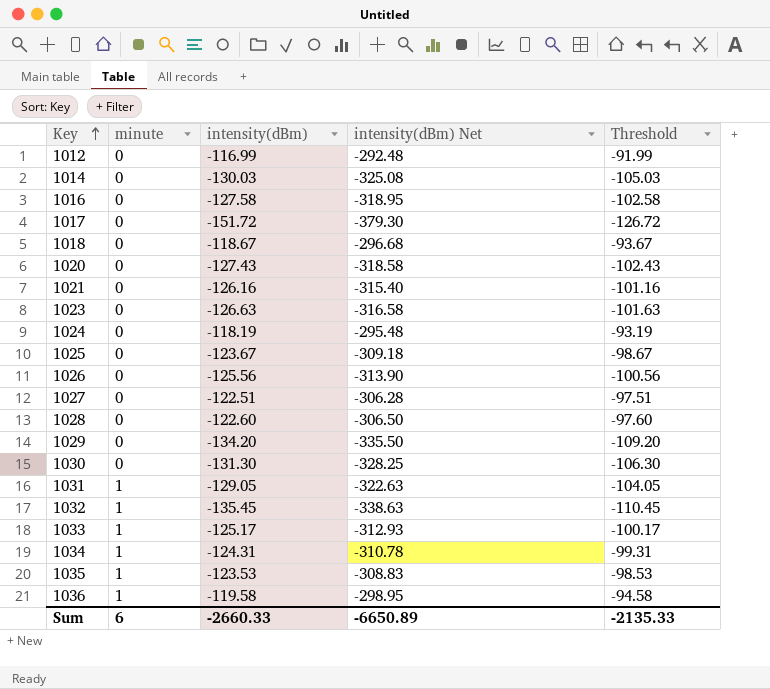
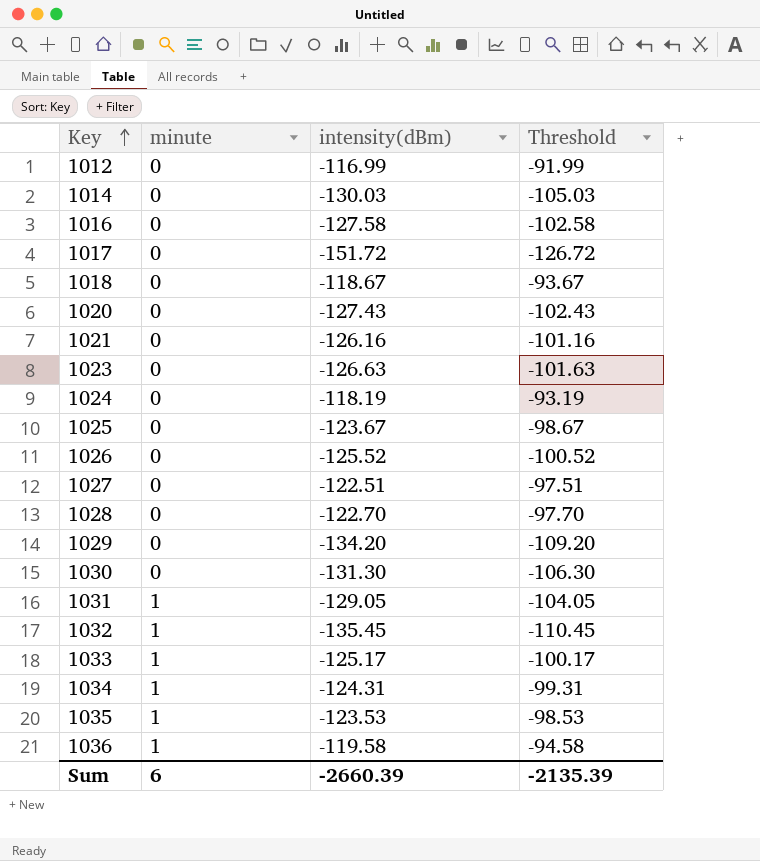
column intensity(dBm) Net | formula: [intensity(dBm)] * 2.5 -> none
1026 | intensity(dBm): -125.56 -> -125.52
1026 | Threshold: -100.56 -> -100.52
1028 | intensity(dBm): -122.60 -> -122.70
1028 | Threshold: -97.60 -> -97.70
Sum | intensity(dBm): -2660.33 -> -2660.39
Sum | Threshold: -2135.33 -> -2135.39

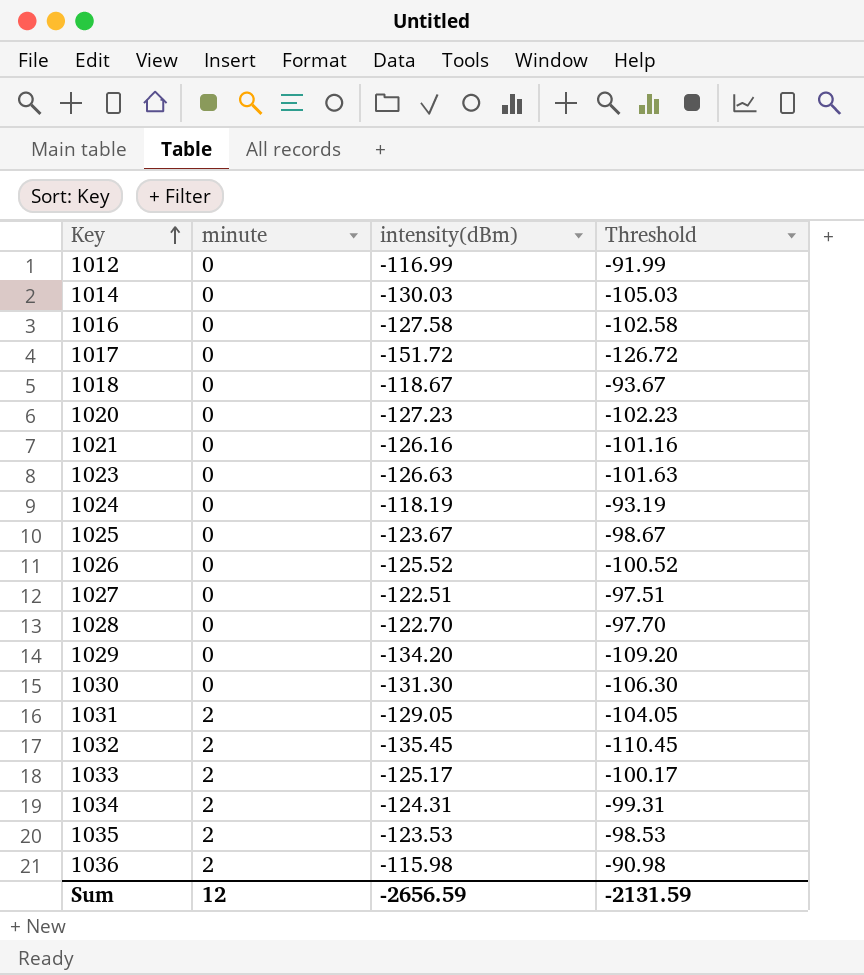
1020 | intensity(dBm): -127.43 -> -127.23
1020 | Threshold: -102.43 -> -102.23
1031 | minute: 1 -> 2
1032 | minute: 1 -> 2
1033 | minute: 1 -> 2
1034 | minute: 1 -> 2
1035 | minute: 1 -> 2
1036 | minute: 1 -> 2
1036 | intensity(dBm): -119.58 -> -115.98
1036 | Threshold: -94.58 -> -90.98
Sum | minute: 6 -> 12
Sum | intensity(dBm): -2660.39 -> -2656.59
Sum | Threshold: -2135.39 -> -2131.59

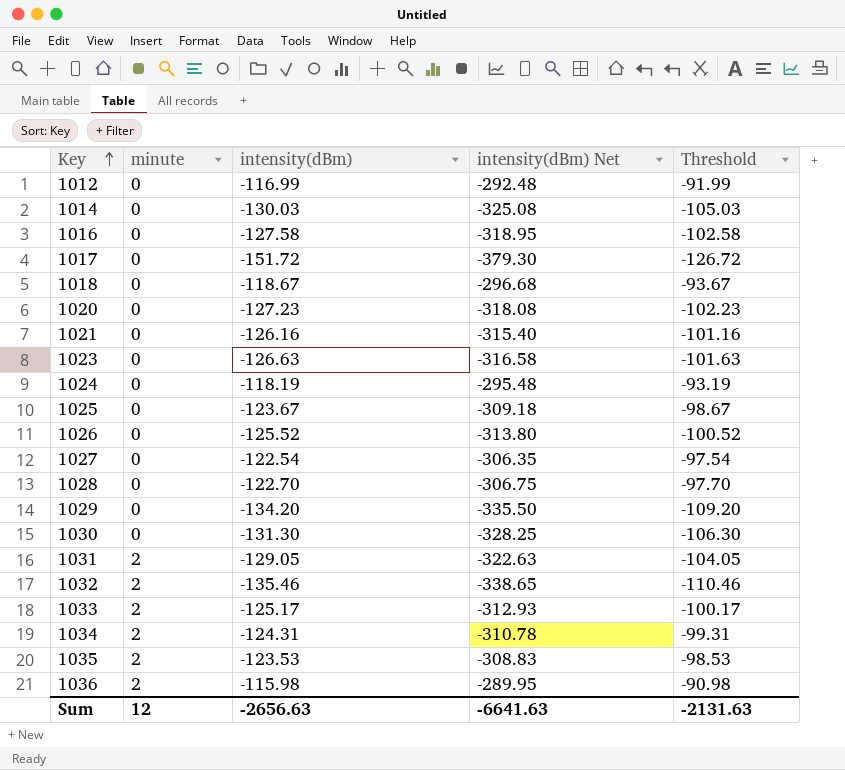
column intensity(dBm) Net | formula: none -> [intensity(dBm)] * 2.5
1027 | intensity(dBm): -122.51 -> -122.54
1027 | Threshold: -97.51 -> -97.54
1032 | intensity(dBm): -135.45 -> -135.46
1032 | Threshold: -110.45 -> -110.46
Sum | intensity(dBm): -2656.59 -> -2656.63
Sum | Threshold: -2131.59 -> -2131.63

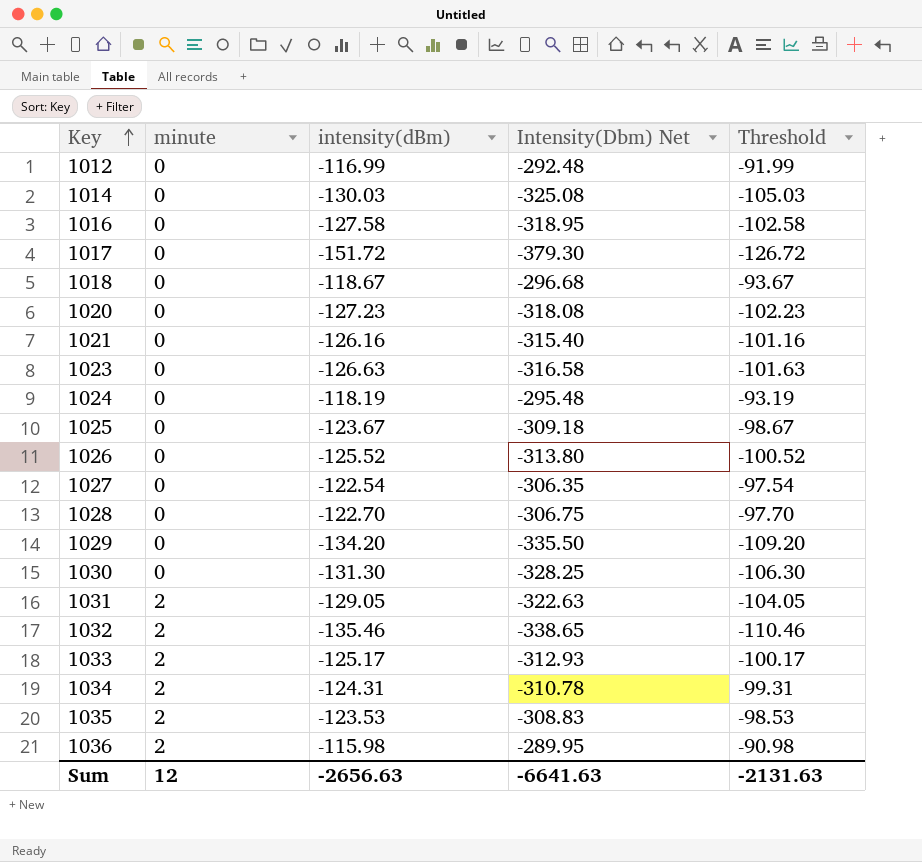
column name: intensity(dBm) Net -> Intensity(Dbm) Net

